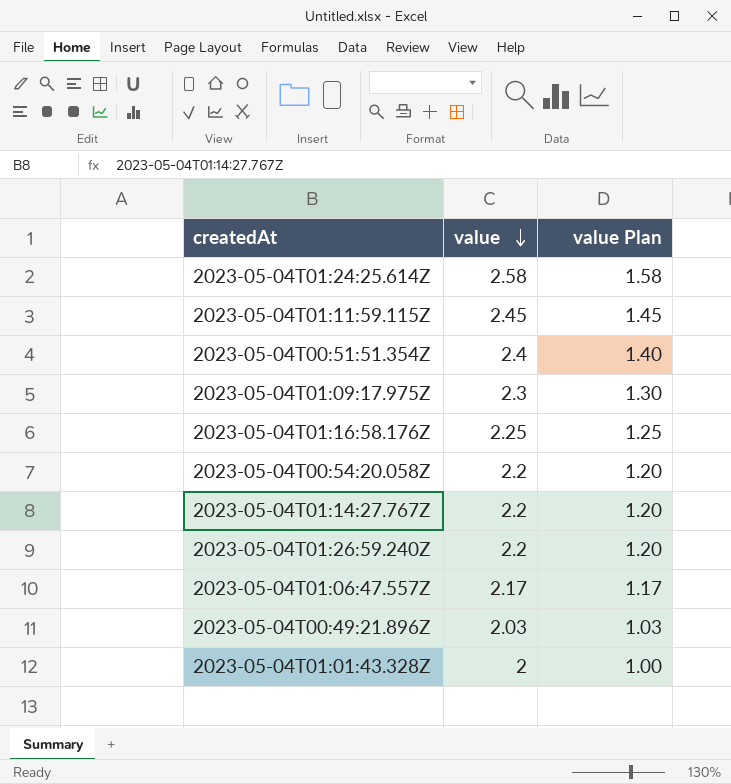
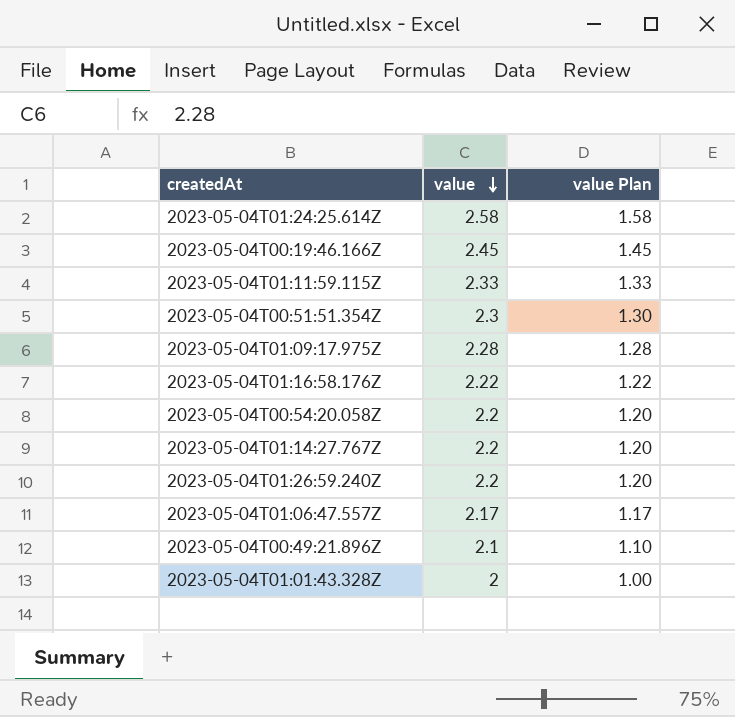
row 2023-05-04T00:19:46.166Z: none -> 2.45 | 1.45
2023-05-04T01:11:59.115Z | value: 2.45 -> 2.33
2023-05-04T01:11:59.115Z | value Plan: 1.45 -> 1.33
2023-05-04T00:51:51.354Z | value: 2.4 -> 2.3
2023-05-04T00:51:51.354Z | value Plan: 1.40 -> 1.30
2023-05-04T01:09:17.975Z | value: 2.3 -> 2.28
2023-05-04T01:09:17.975Z | value Plan: 1.30 -> 1.28
2023-05-04T01:16:58.176Z | value: 2.25 -> 2.22
2023-05-04T01:16:58.176Z | value Plan: 1.25 -> 1.22
2023-05-04T00:49:21.896Z | value: 2.03 -> 2.1
2023-05-04T00:49:21.896Z | value Plan: 1.03 -> 1.10

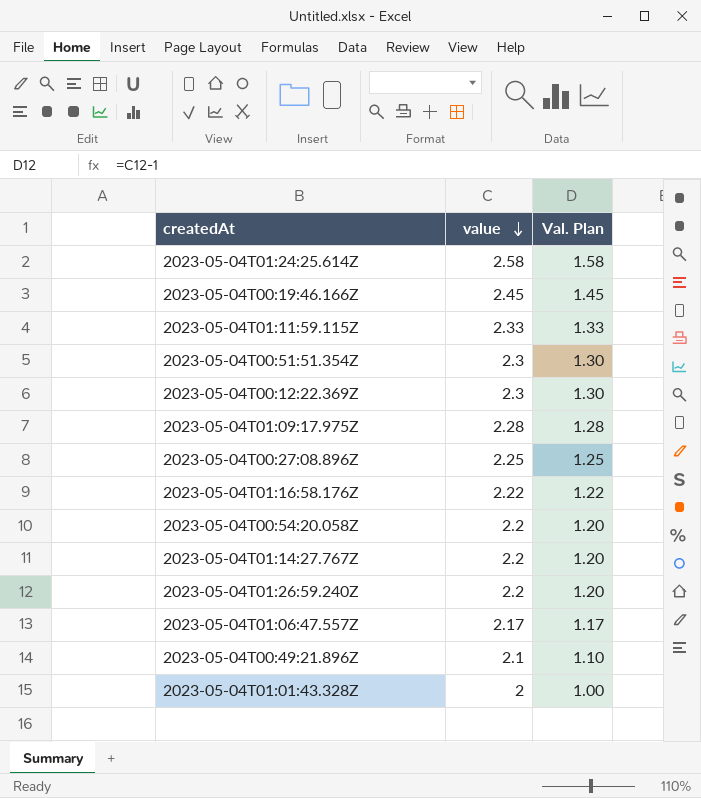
column name: value Plan -> Val. Plan
row 2023-05-04T00:12:22.369Z: none -> 2.3 | 1.30
row 2023-05-04T00:27:08.896Z: none -> 2.25 | 1.25

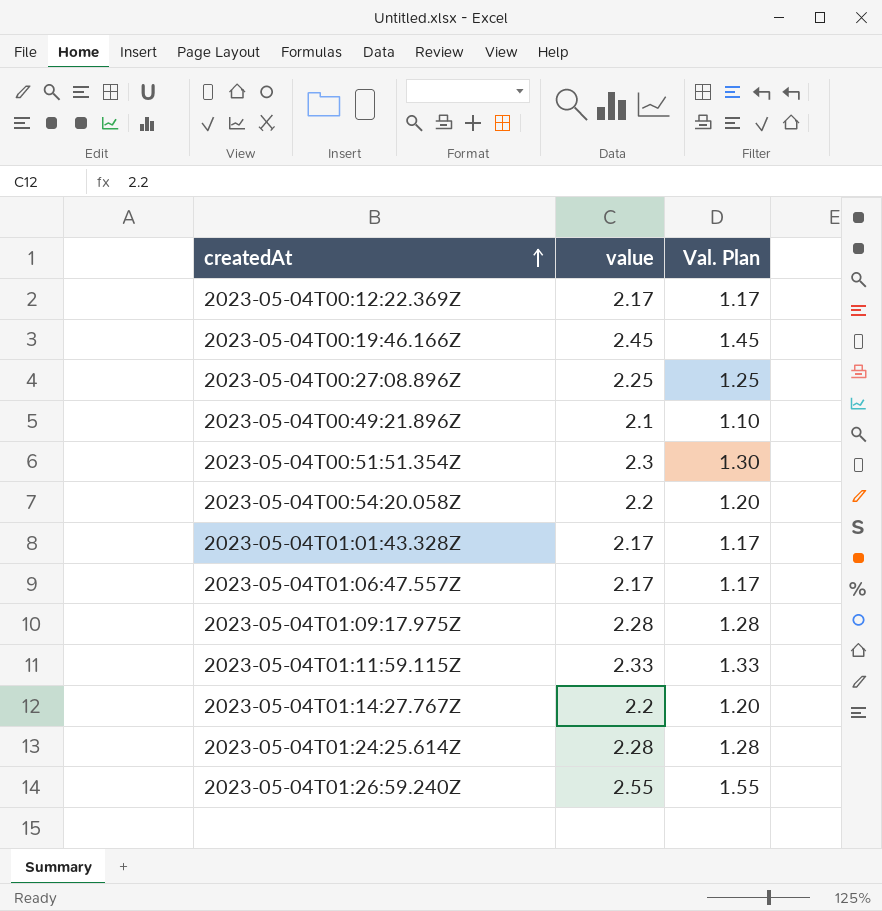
row order: value descending -> createdAt ascending
row 2023-05-04T01:16:58.176Z: 2.22 | 1.22 -> none
2023-05-04T00:12:22.369Z | value: 2.3 -> 2.17
2023-05-04T00:12:22.369Z | Val. Plan: 1.30 -> 1.17
2023-05-04T01:01:43.328Z | value: 2 -> 2.17
2023-05-04T01:01:43.328Z | Val. Plan: 1.00 -> 1.17
2023-05-04T01:24:25.614Z | value: 2.58 -> 2.28
2023-05-04T01:24:25.614Z | Val. Plan: 1.58 -> 1.28
2023-05-04T01:26:59.240Z | value: 2.2 -> 2.55
2023-05-04T01:26:59.240Z | Val. Plan: 1.20 -> 1.55

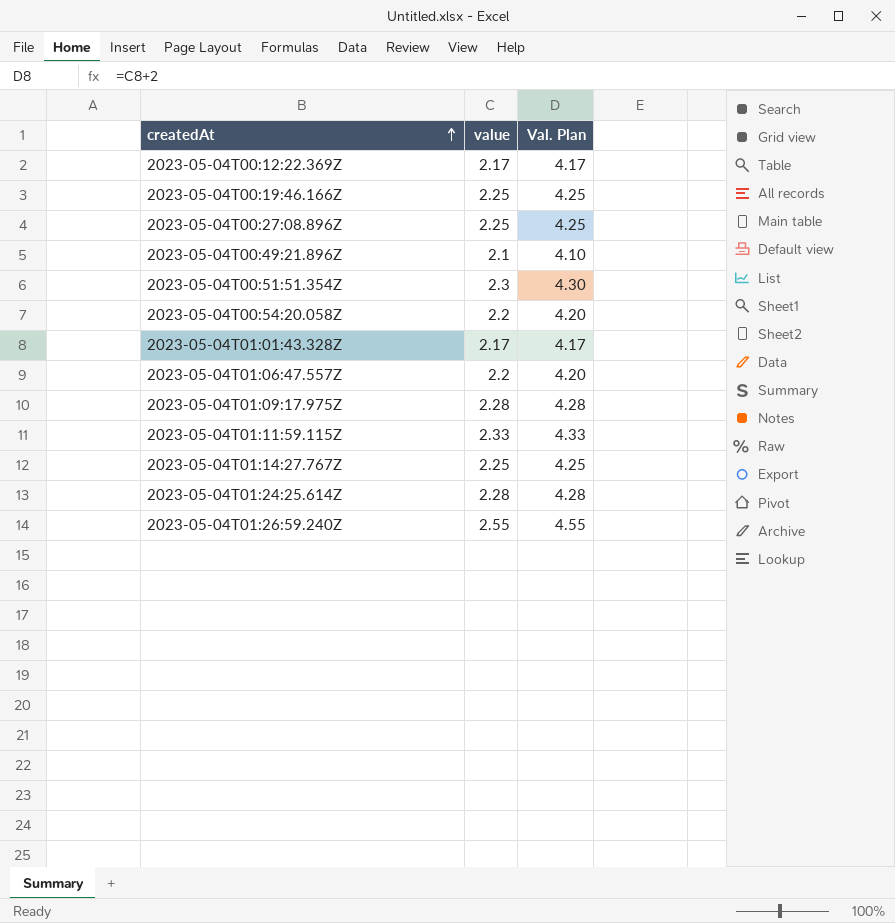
column Val. Plan | formula: [value] - 1 -> [value] + 2
2023-05-04T00:19:46.166Z | value: 2.45 -> 2.25
2023-05-04T01:06:47.557Z | value: 2.17 -> 2.2
2023-05-04T01:14:27.767Z | value: 2.2 -> 2.25

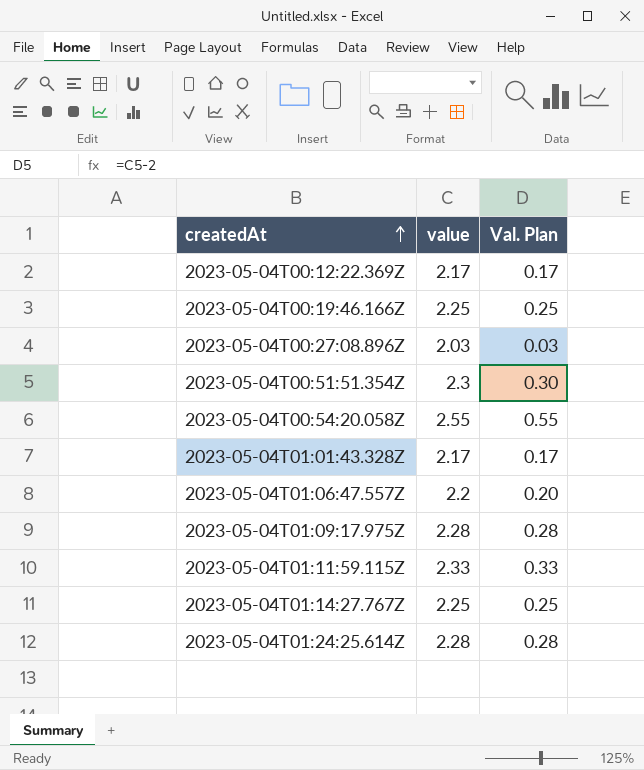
column Val. Plan | formula: [value] + 2 -> [value] - 2
row 2023-05-04T00:49:21.896Z: 2.1 | 4.10 -> none
row 2023-05-04T01:26:59.240Z: 2.55 | 4.55 -> none
2023-05-04T00:27:08.896Z | value: 2.25 -> 2.03
2023-05-04T00:54:20.058Z | value: 2.2 -> 2.55

